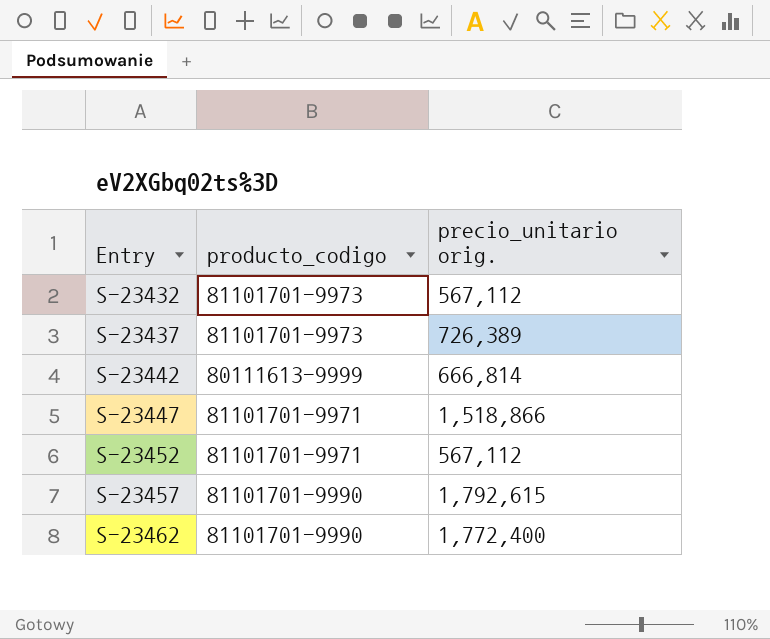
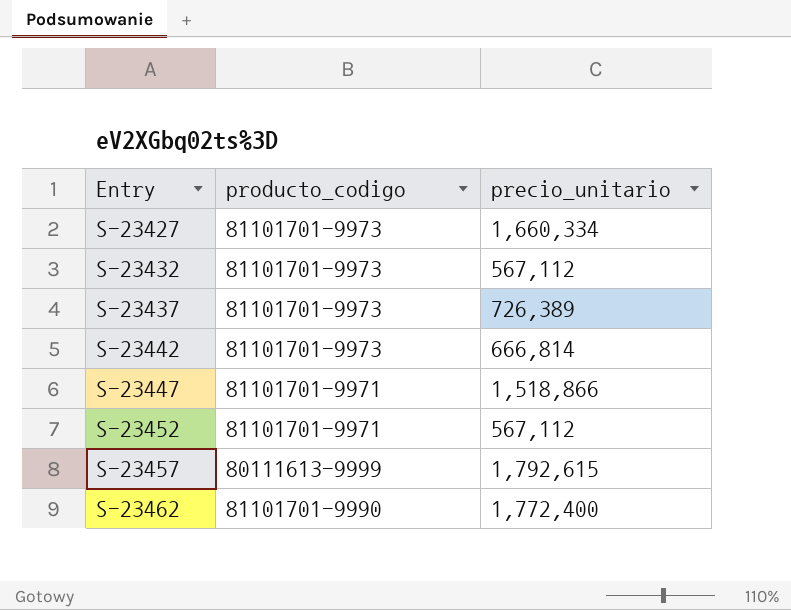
column name: precio_unitario orig. -> precio_unitario
row S-23427: none -> 81101701-9973 | 1,660,334
S-23442 | producto_codigo: 80111613-9999 -> 81101701-9973
S-23457 | producto_codigo: 81101701-9990 -> 80111613-9999

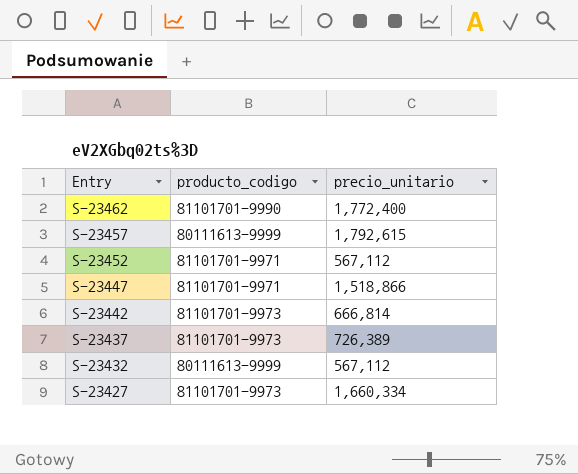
row order: Entry ascending -> Entry descending
S-23432 | producto_codigo: 81101701-9973 -> 80111613-9999

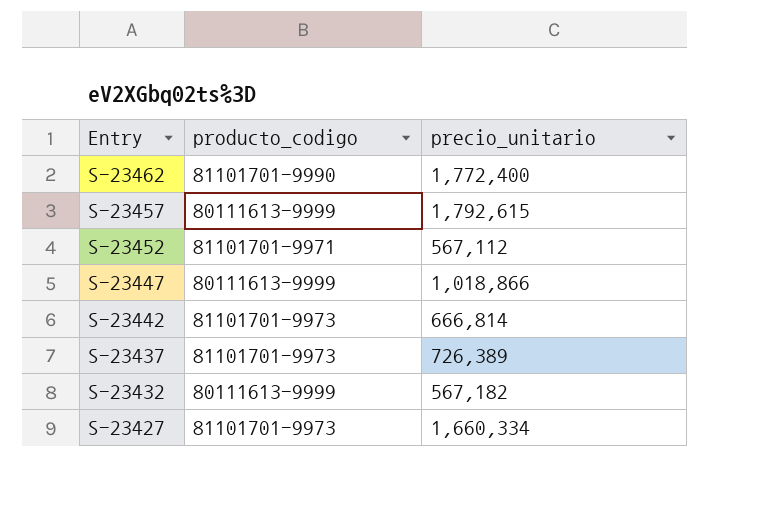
S-23447 | producto_codigo: 81101701-9971 -> 80111613-9999
S-23447 | precio_unitario: 1,518,866 -> 1,018,866
S-23432 | precio_unitario: 567,112 -> 567,182

